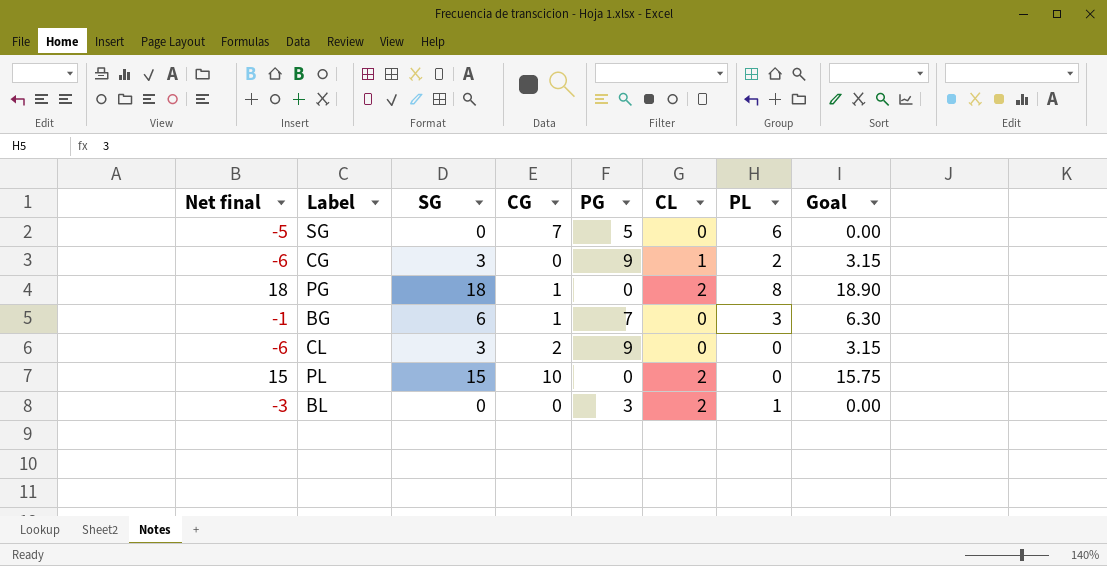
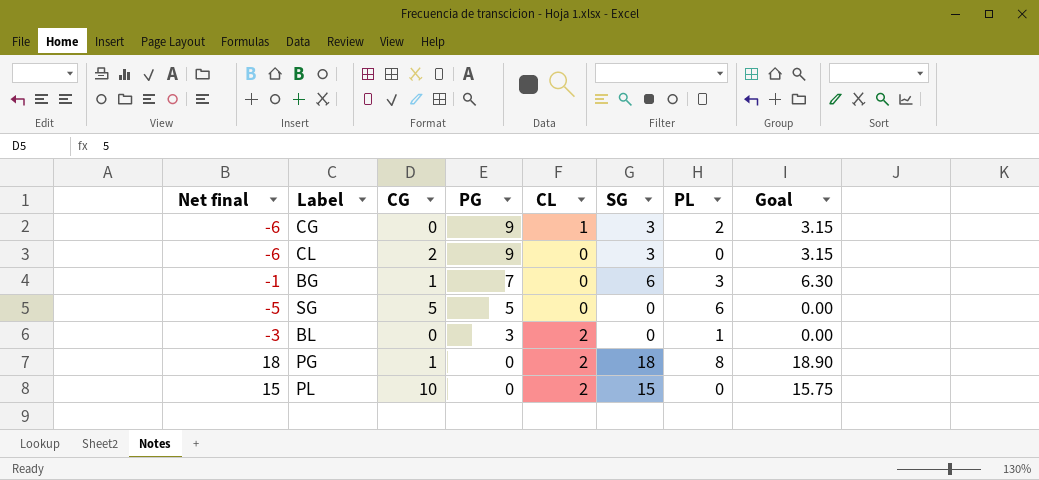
row order: none -> PG descending
column SG | position: 3 -> 6
SG | CG: 7 -> 5

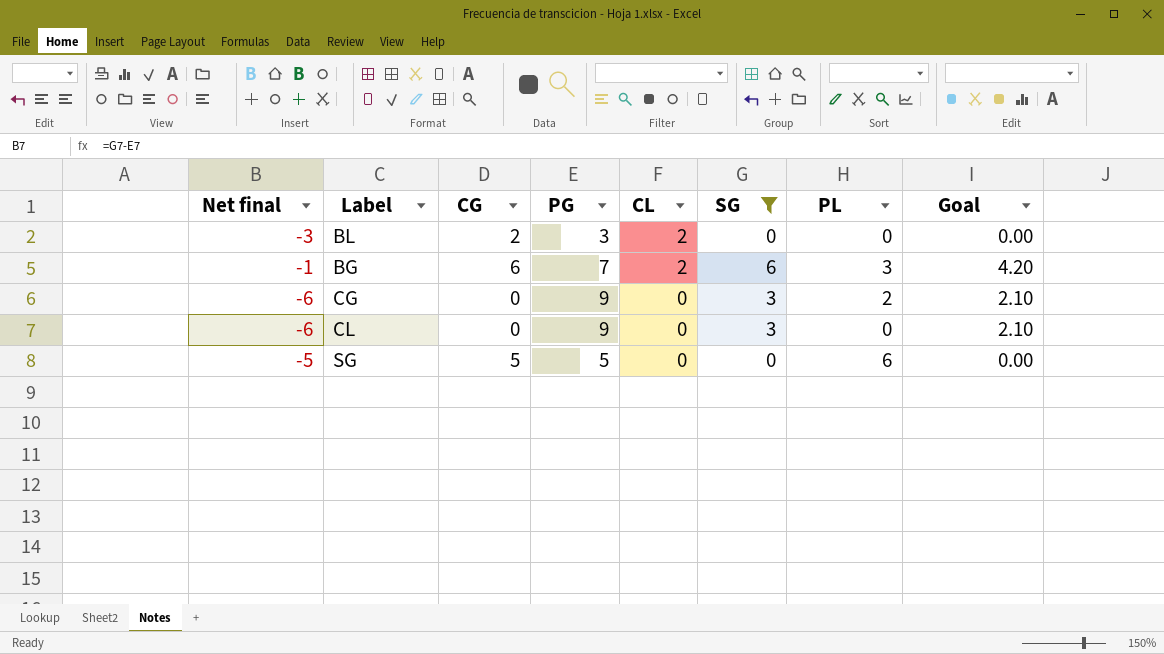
filter: none -> SG <= 6
row order: PG descending -> CL descending
column Goal | formula: [SG] * 1.05 -> [SG] * 0.7
BL | CG: 0 -> 2
BL | PL: 1 -> 0
BG | CG: 1 -> 6
BG | CL: 0 -> 2
CG | CL: 1 -> 0
CL | CG: 2 -> 0

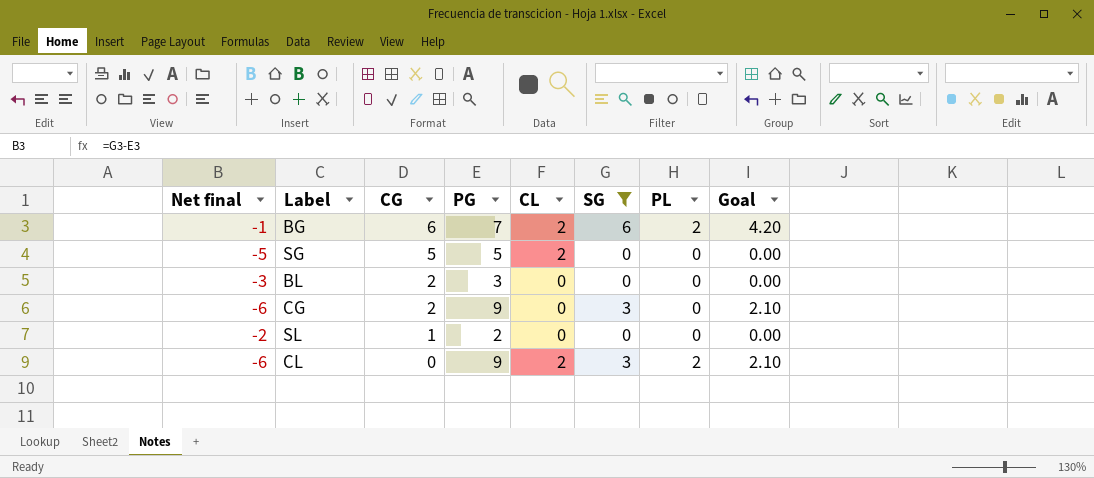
row order: CL descending -> CG descending
BG | PL: 3 -> 2
SG | CL: 0 -> 2
SG | PL: 6 -> 0
BL | CL: 2 -> 0
CG | CG: 0 -> 2
CG | PL: 2 -> 0
row SL: none -> -2 | 1 | 2 | 0 | 0 | 0 | 0.00
CL | CL: 0 -> 2
CL | PL: 0 -> 2

